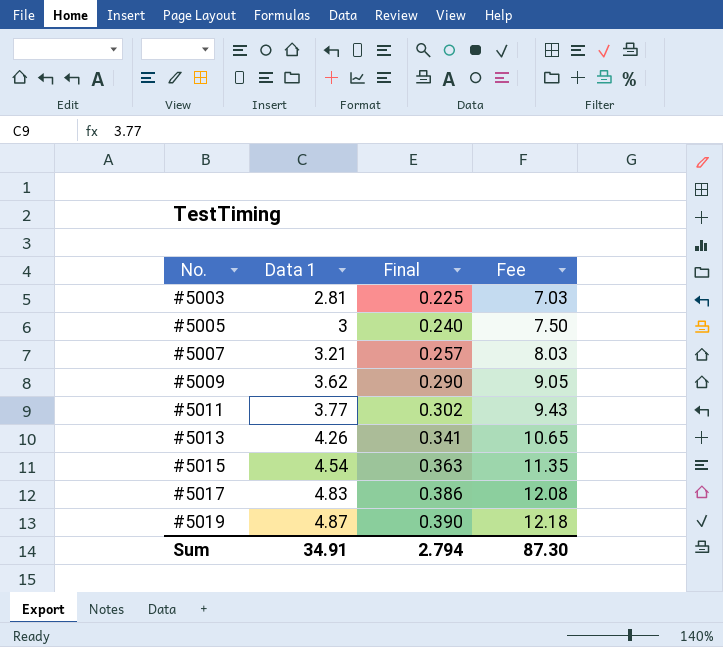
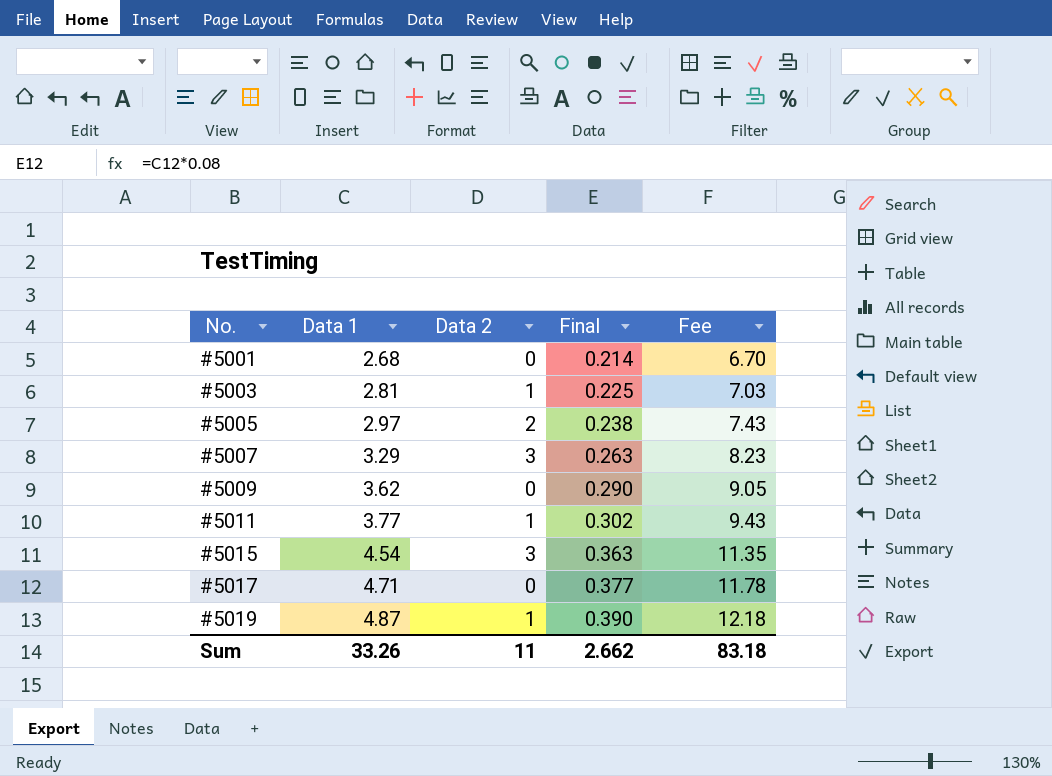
column Data 2 | position: none -> 3
row #5013: 4.26 | 0.341 | 10.65 -> none
row #5001: none -> 2.68 | 0 | 0.214 | 6.70
#5005 | Data 1: 3 -> 2.97
#5005 | Final: 0.240 -> 0.238
#5005 | Fee: 7.50 -> 7.43
#5007 | Data 1: 3.21 -> 3.29
#5007 | Final: 0.257 -> 0.263
#5007 | Fee: 8.03 -> 8.23
#5017 | Data 1: 4.83 -> 4.71
#5017 | Final: 0.386 -> 0.377
#5017 | Fee: 12.08 -> 11.78
Sum | Data 1: 34.91 -> 33.26
Sum | Final: 2.794 -> 2.662
Sum | Fee: 87.30 -> 83.18

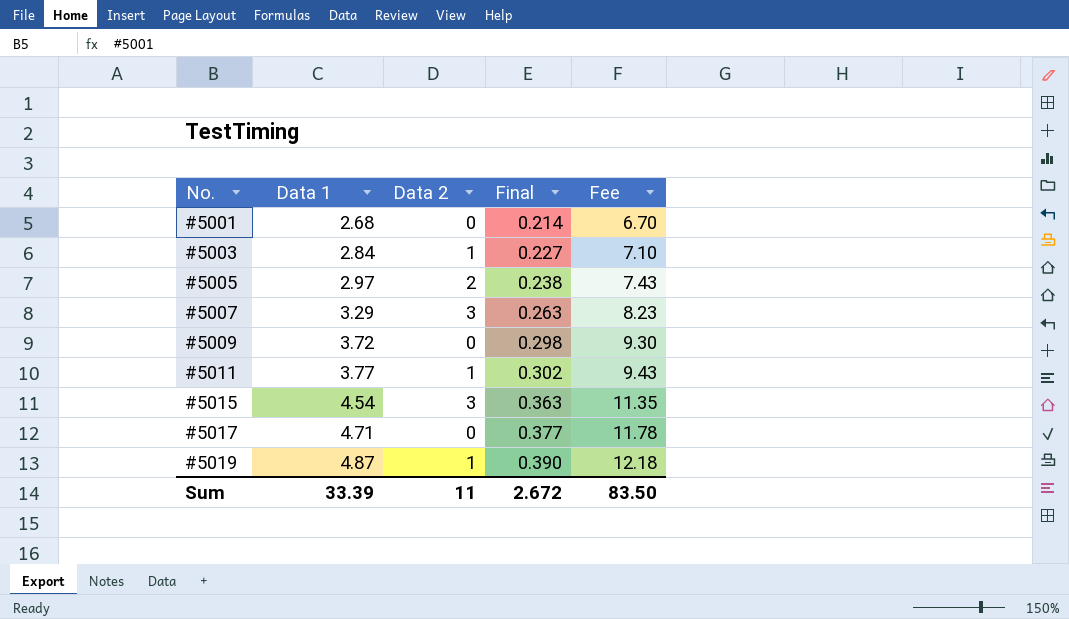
#5003 | Data 1: 2.81 -> 2.84
#5003 | Final: 0.225 -> 0.227
#5003 | Fee: 7.03 -> 7.10
#5009 | Data 1: 3.62 -> 3.72
#5009 | Final: 0.290 -> 0.298
#5009 | Fee: 9.05 -> 9.30
Sum | Data 1: 33.26 -> 33.39
Sum | Final: 2.662 -> 2.672
Sum | Fee: 83.18 -> 83.50

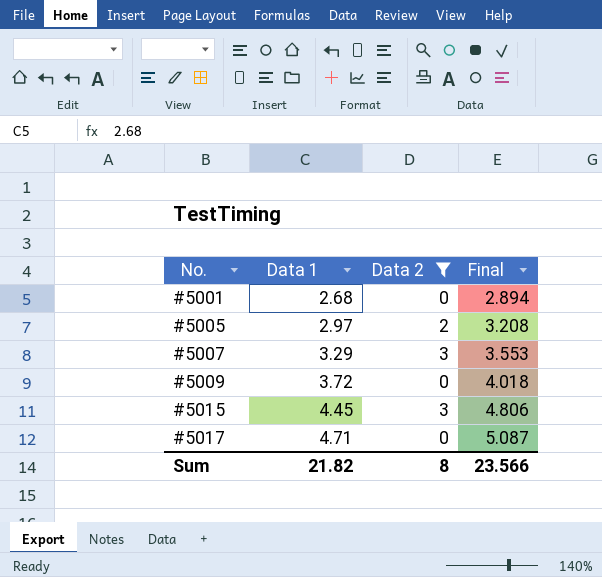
filter: none -> Data 2 != 1
column Fee | formula: [Data 1] * 2.5 -> none
column Final | formula: [Data 1] * 0.08 -> [Data 1] * 1.08
#5015 | Data 1: 4.54 -> 4.45
Sum | Data 1: 33.39 -> 21.82
Sum | Data 2: 11 -> 8
Sum | Final: 2.672 -> 23.566

